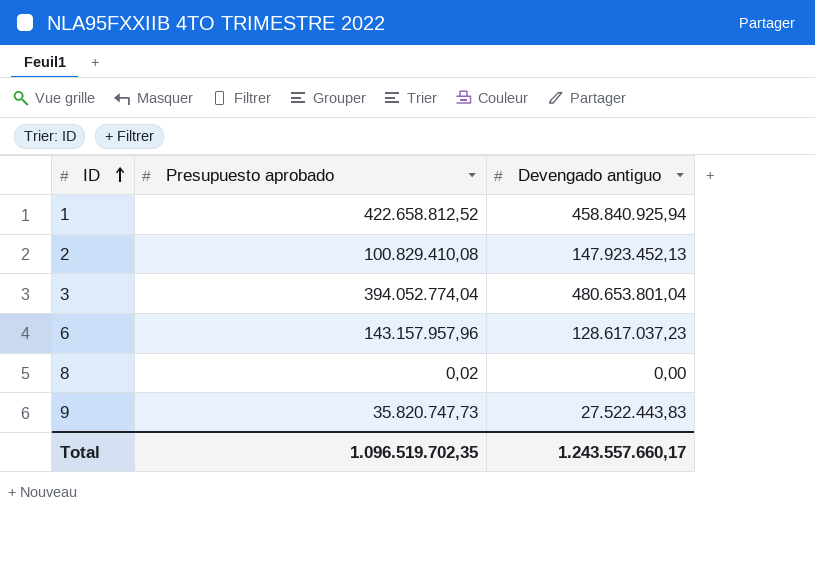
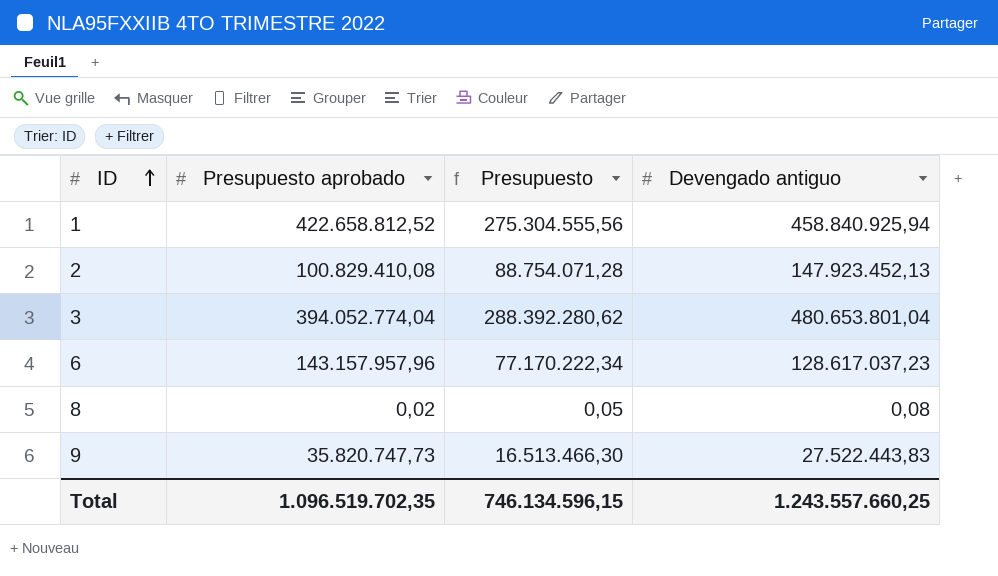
column Presupuesto | formula: none -> [Devengado antiguo] * 0,6
8 | Devengado antiguo: 0,00 -> 0,08
Total | Devengado antiguo: 1.243.557.660,17 -> 1.243.557.660,25

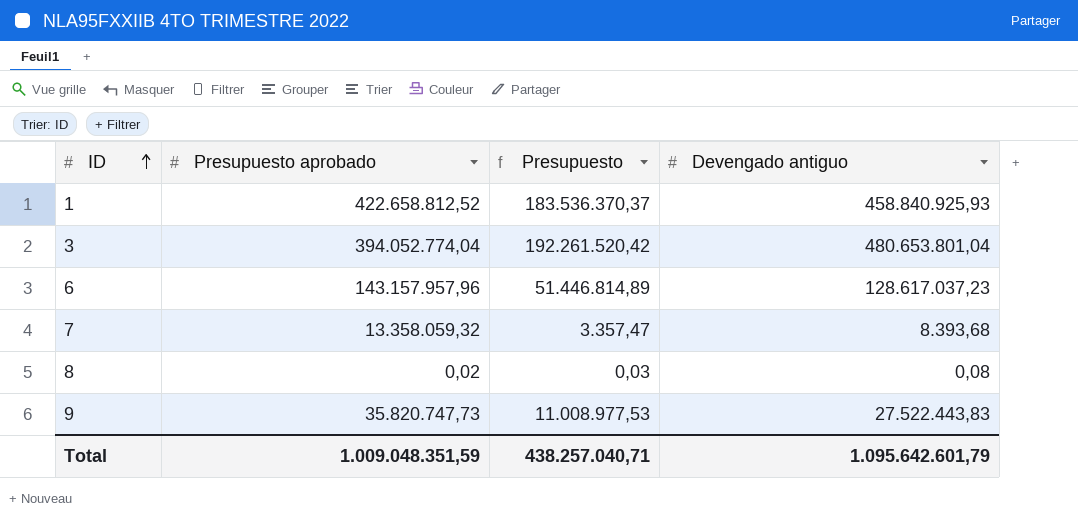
column Presupuesto | formula: [Devengado antiguo] * 0,6 -> [Devengado antiguo] * 0,4
row 2: 100.829.410,08 | 88.754.071,28 | 147.923.452,13 -> none
1 | Devengado antiguo: 458.840.925,94 -> 458.840.925,93
row 7: none -> 13.358.059,32 | 3.357,47 | 8.393,68
Total | Presupuesto aprobado: 1.096.519.702,35 -> 1.009.048.351,59
Total | Presupuesto: 746.134.596,15 -> 438.257.040,71
Total | Devengado antiguo: 1.243.557.660,25 -> 1.095.642.601,79

